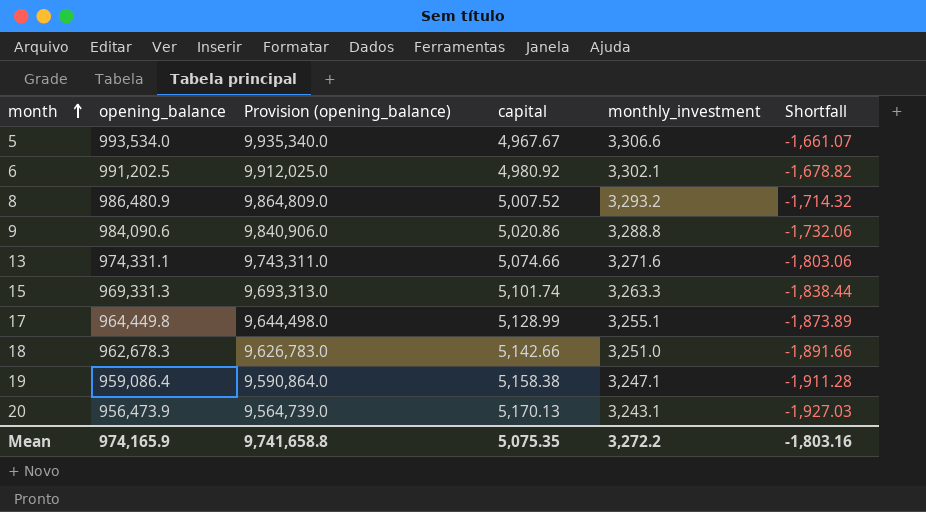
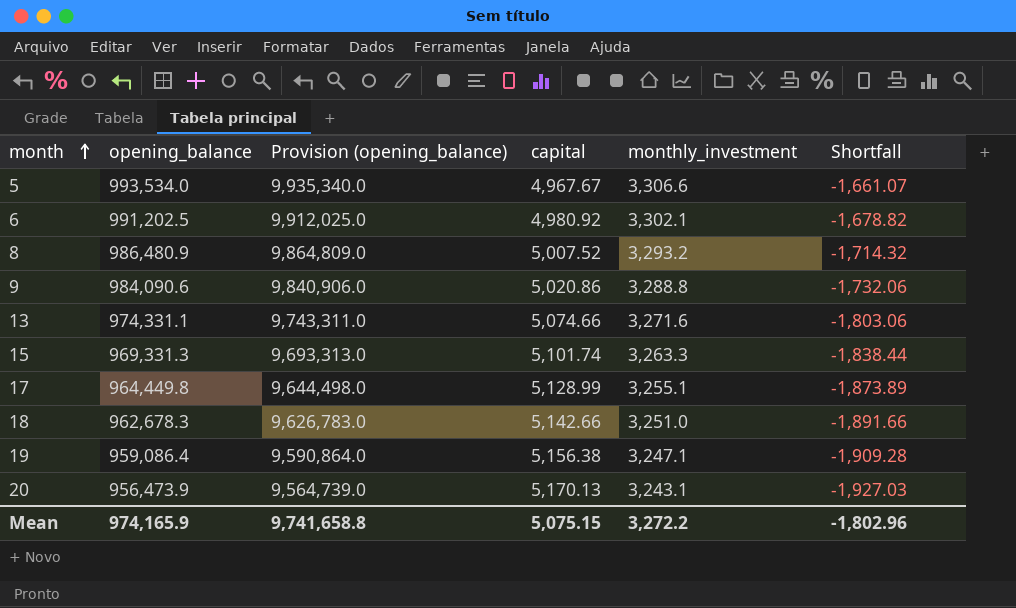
19 | capital: 5,158.38 -> 5,156.38
19 | Shortfall: -1,911.28 -> -1,909.28
Mean | capital: 5,075.35 -> 5,075.15
Mean | Shortfall: -1,803.16 -> -1,802.96

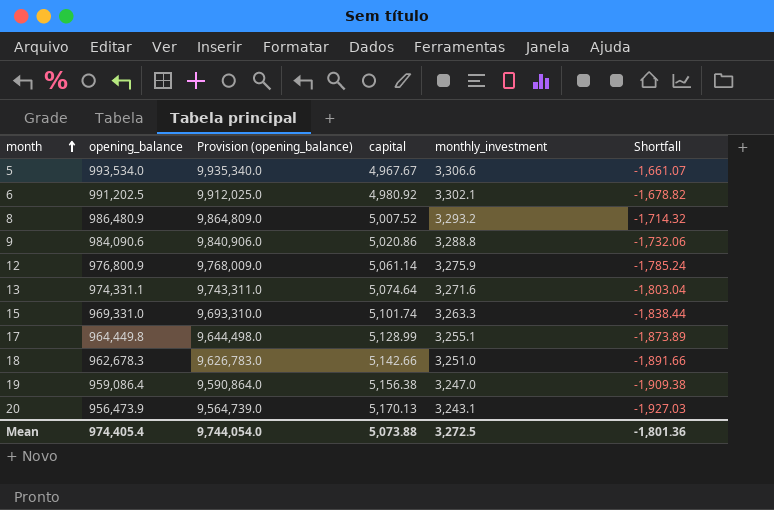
row 12: none -> 976,800.9 | 9,768,009.0 | 5,061.14 | 3,275.9 | -1,785.24
13 | capital: 5,074.66 -> 5,074.64
13 | Shortfall: -1,803.06 -> -1,803.04
15 | opening_balance: 969,331.3 -> 969,331.0
15 | Provision (opening_balance): 9,693,313.0 -> 9,693,310.0
19 | monthly_investment: 3,247.1 -> 3,247.0
19 | Shortfall: -1,909.28 -> -1,909.38
Mean | opening_balance: 974,165.9 -> 974,405.4
Mean | Provision (opening_balance): 9,741,658.8 -> 9,744,054.0
Mean | capital: 5,075.15 -> 5,073.88
Mean | monthly_investment: 3,272.2 -> 3,272.5
Mean | Shortfall: -1,802.96 -> -1,801.36

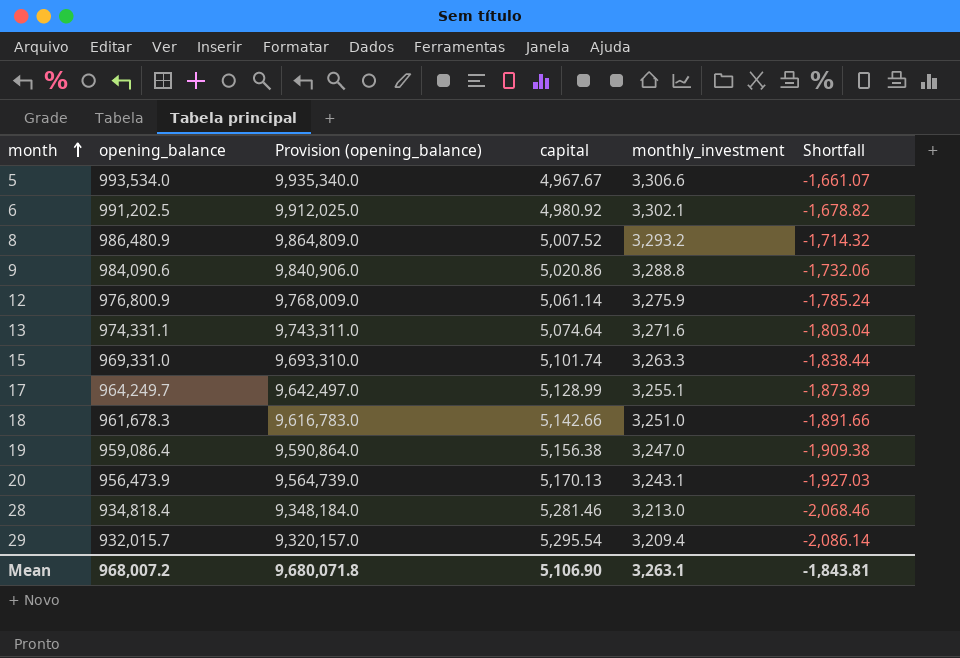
17 | opening_balance: 964,449.8 -> 964,249.7
17 | Provision (opening_balance): 9,644,498.0 -> 9,642,497.0
18 | opening_balance: 962,678.3 -> 961,678.3
18 | Provision (opening_balance): 9,626,783.0 -> 9,616,783.0
row 28: none -> 934,818.4 | 9,348,184.0 | 5,281.46 | 3,213.0 | -2,068.46
row 29: none -> 932,015.7 | 9,320,157.0 | 5,295.54 | 3,209.4 | -2,086.14
Mean | opening_balance: 974,405.4 -> 968,007.2
Mean | Provision (opening_balance): 9,744,054.0 -> 9,680,071.8
Mean | capital: 5,073.88 -> 5,106.90
Mean | monthly_investment: 3,272.5 -> 3,263.1
Mean | Shortfall: -1,801.36 -> -1,843.81

